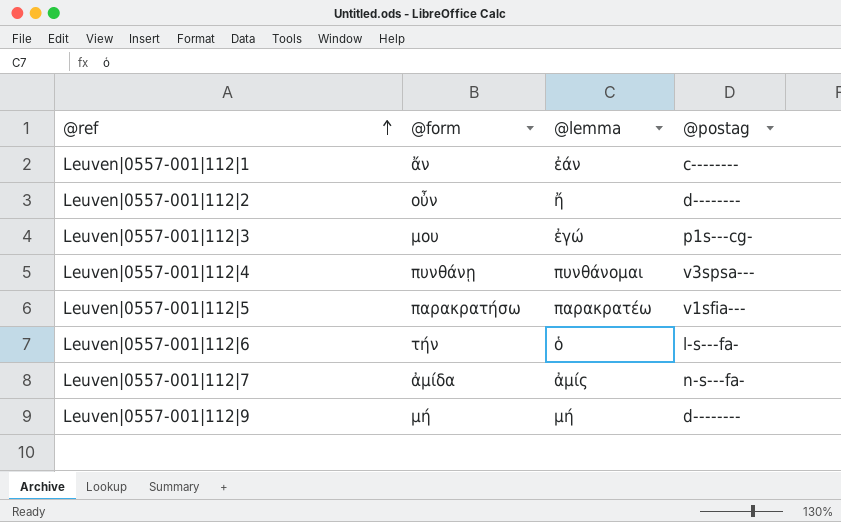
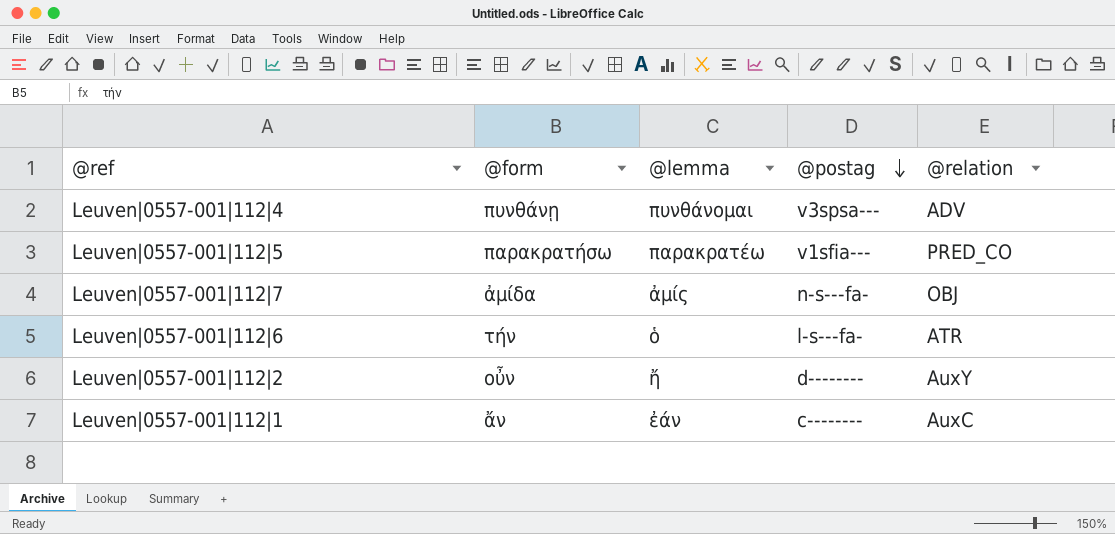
row order: @ref ascending -> @postag descending
column @relation | position: none -> 5
row Leuven|0557-001|112|3: μου | ἐγώ | p1s---cg- -> none
row Leuven|0557-001|112|9: μή | μή | d-------- -> none

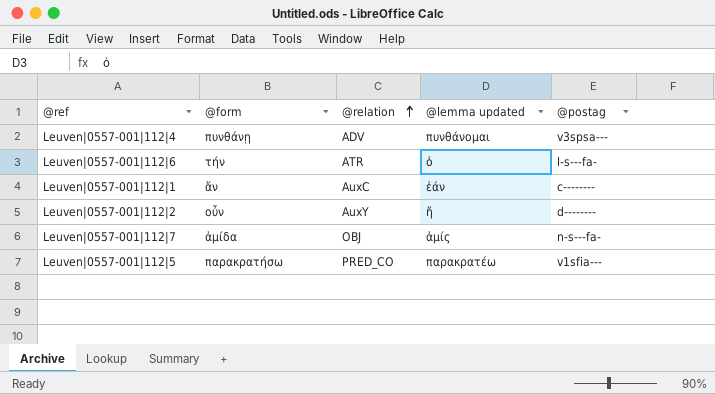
row order: @postag descending -> @relation ascending
column @relation | position: 5 -> 3
column name: @lemma -> @lemma updated

